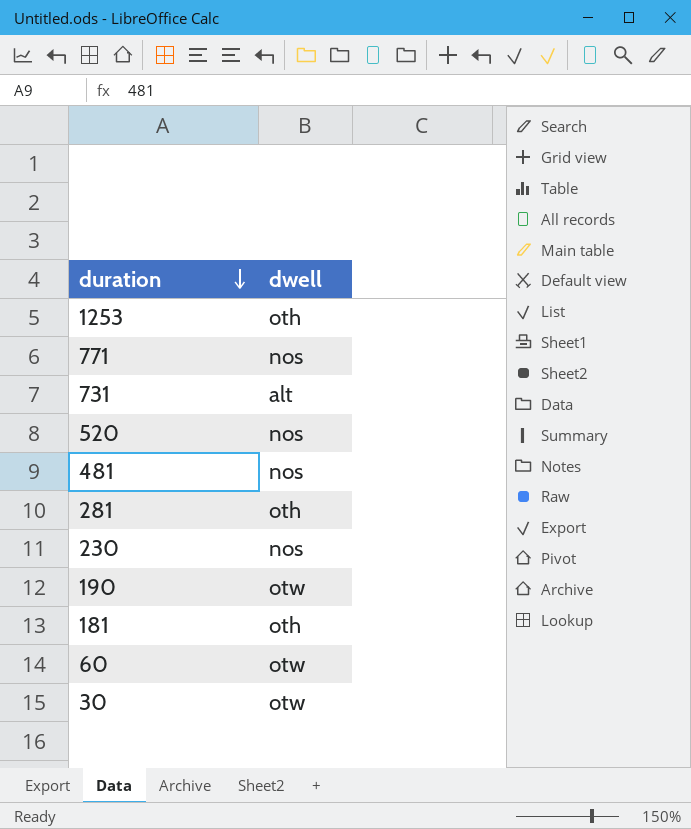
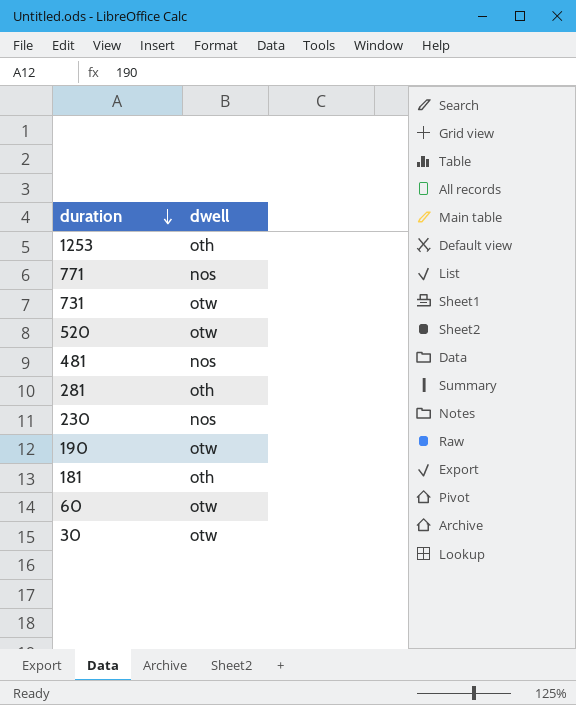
731 | dwell: alt -> otw
520 | dwell: nos -> otw

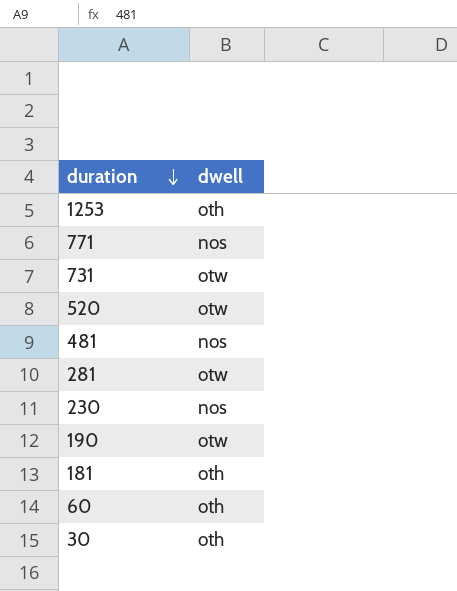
281 | dwell: oth -> otw
60 | dwell: otw -> oth
30 | dwell: otw -> oth

